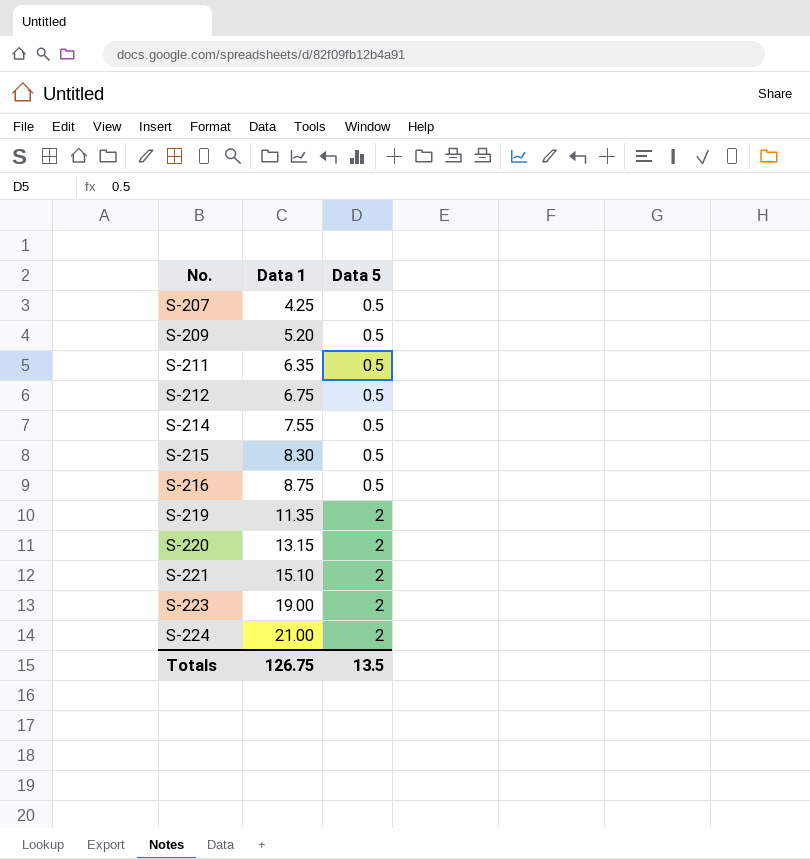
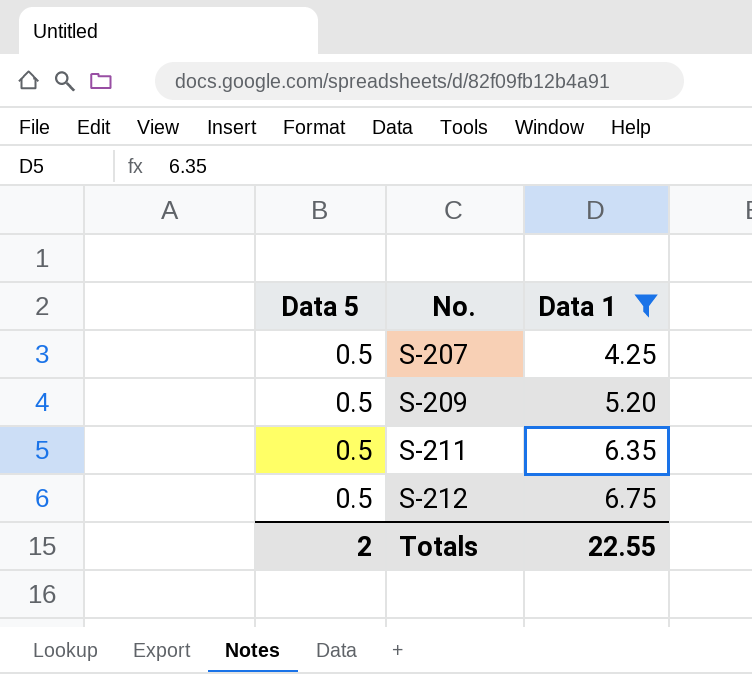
filter: none -> Data 1 <= 6.75
column Data 5 | position: 3 -> 1
Totals | Data 5: 13.5 -> 2
Totals | Data 1: 126.75 -> 22.55

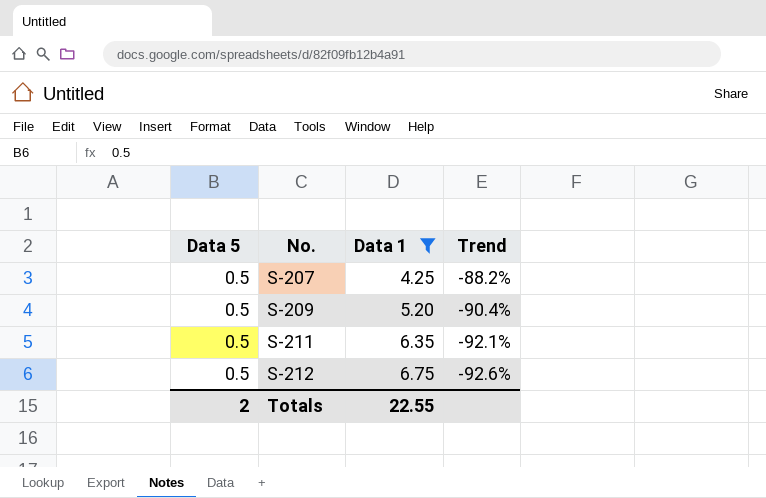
column Trend | formula: none -> ([Data 5] - [Data 1]) / [Data 1]

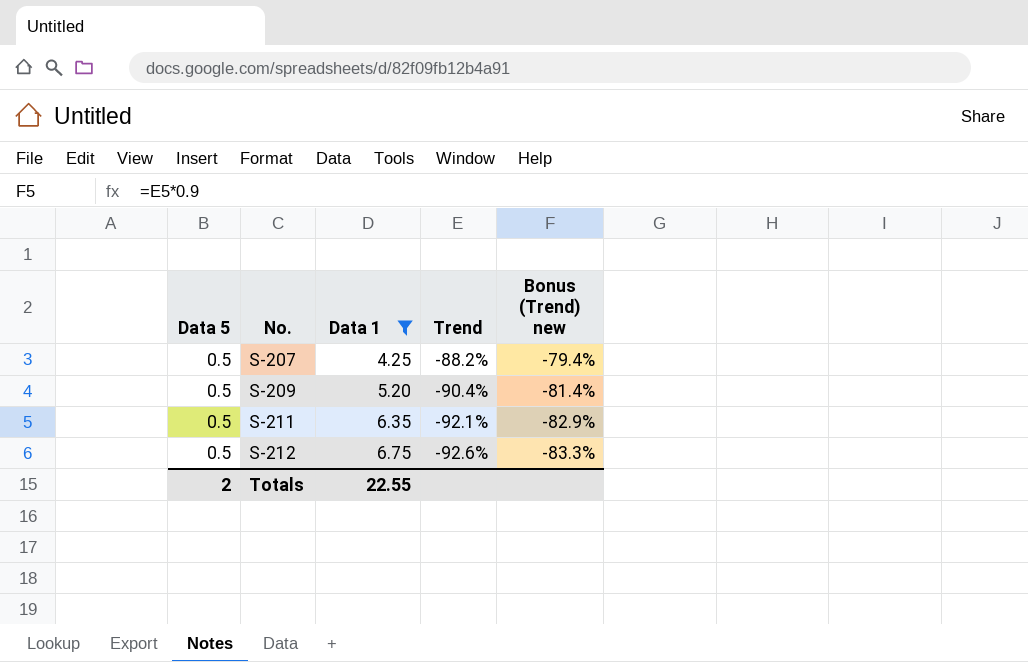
column Bonus (Trend) new | formula: none -> [Trend] * 0.9

